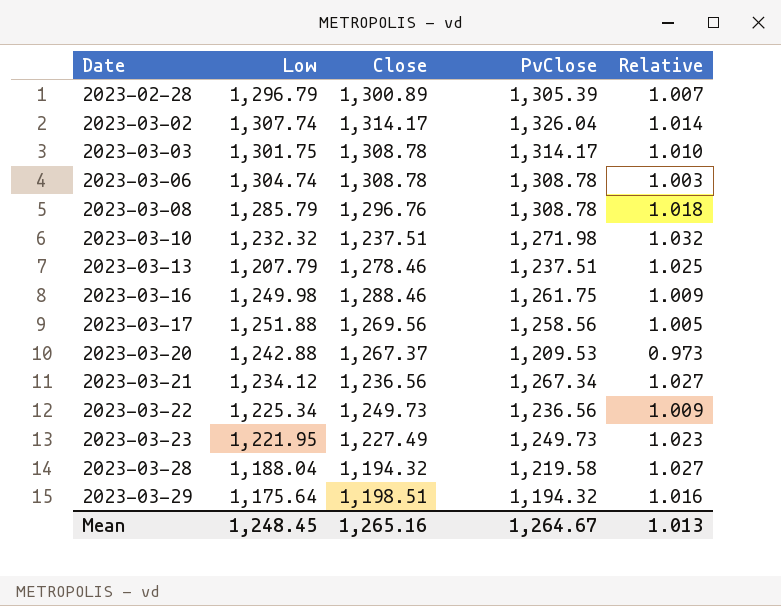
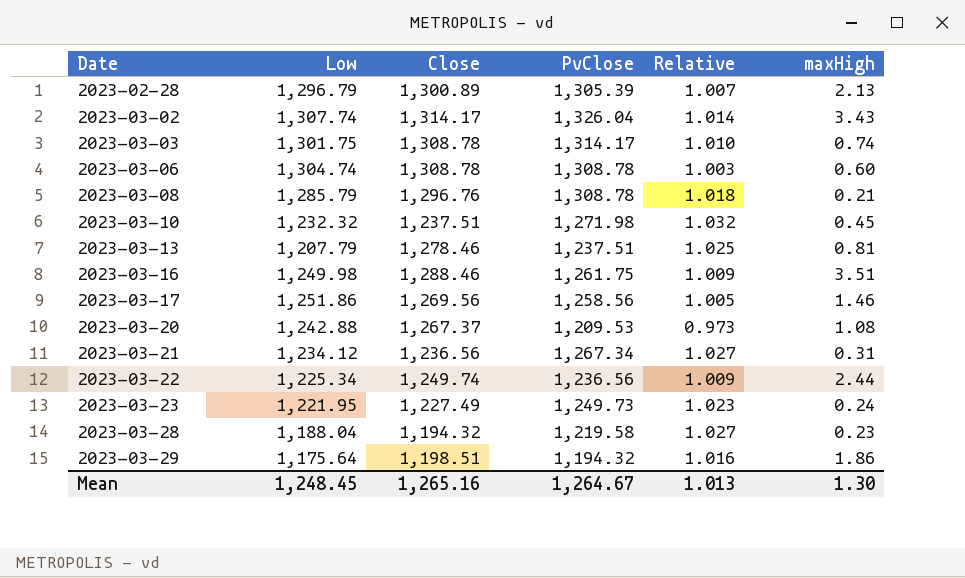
column maxHigh | position: none -> 6
2023-03-17 | Low: 1,251.88 -> 1,251.86
2023-03-22 | Close: 1,249.73 -> 1,249.74

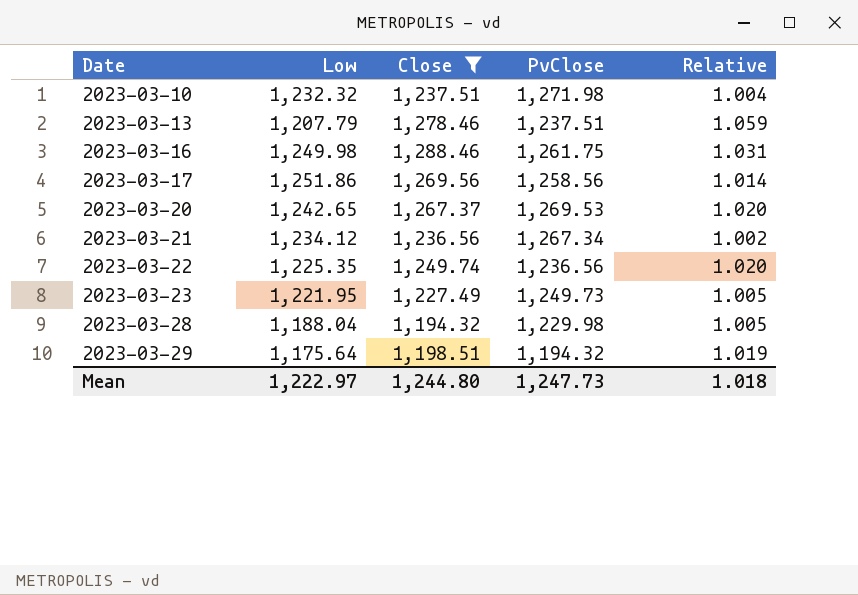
filter: none -> Close <= 1,288.46
column maxHigh | position: 6 -> none
column Relative | formula: [PvClose] / [Low] -> [Close] / [Low]
2023-03-20 | Low: 1,242.88 -> 1,242.65
2023-03-20 | PvClose: 1,209.53 -> 1,269.53
2023-03-22 | Low: 1,225.34 -> 1,225.35
2023-03-28 | PvClose: 1,219.58 -> 1,229.98
Mean | Low: 1,248.45 -> 1,222.97
Mean | Close: 1,265.16 -> 1,244.80
Mean | PvClose: 1,264.67 -> 1,247.73
Mean | Relative: 1.013 -> 1.018

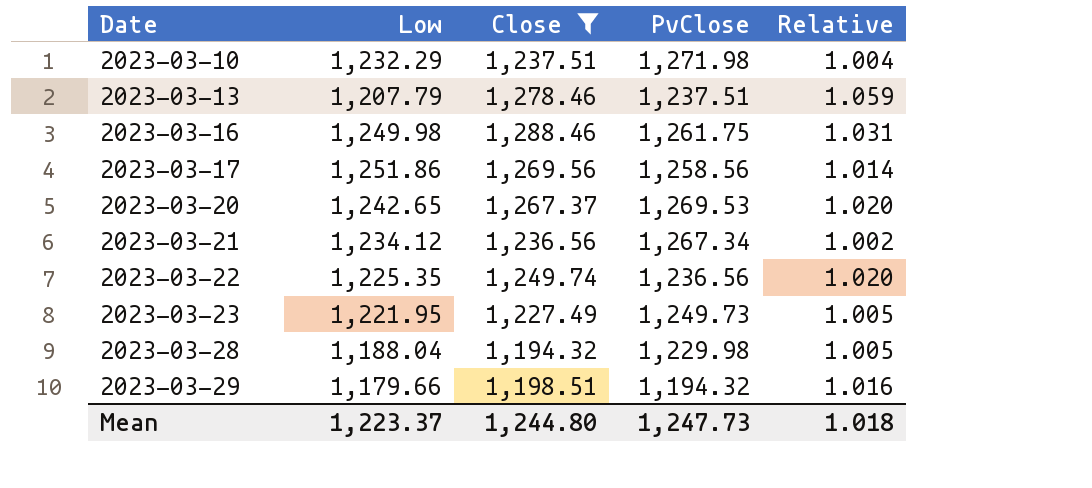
2023-03-10 | Low: 1,232.32 -> 1,232.29
2023-03-29 | Low: 1,175.64 -> 1,179.66
2023-03-29 | Relative: 1.019 -> 1.016
Mean | Low: 1,222.97 -> 1,223.37

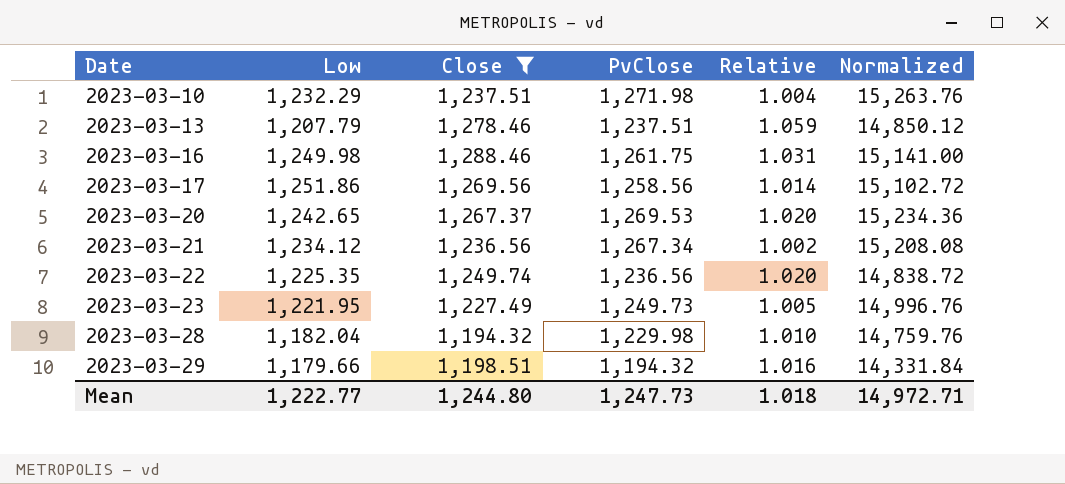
column Normalized | formula: none -> [PvClose] * 12
2023-03-28 | Low: 1,188.04 -> 1,182.04
2023-03-28 | Relative: 1.005 -> 1.010
Mean | Low: 1,223.37 -> 1,222.77

